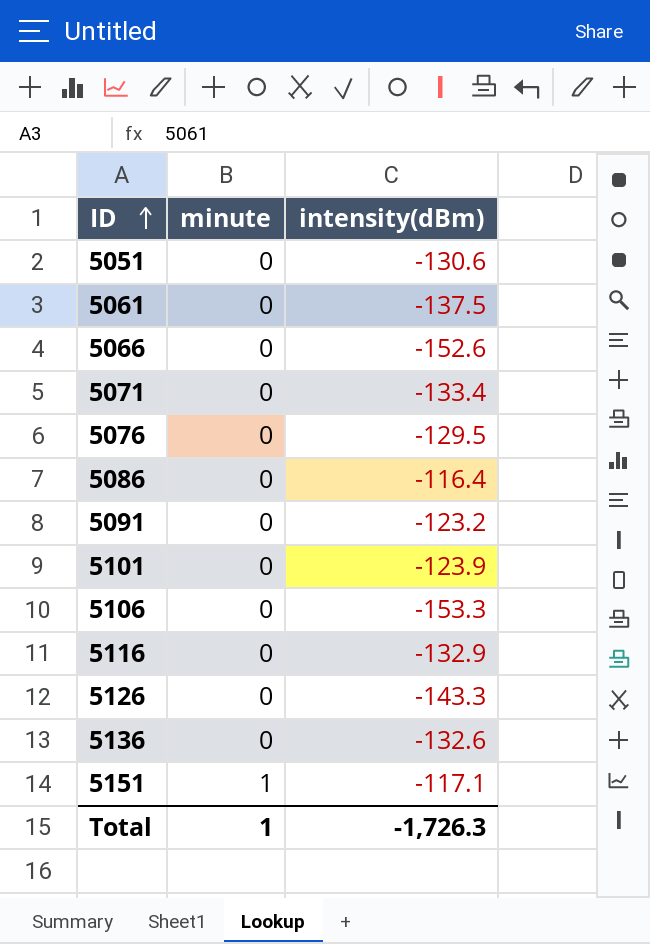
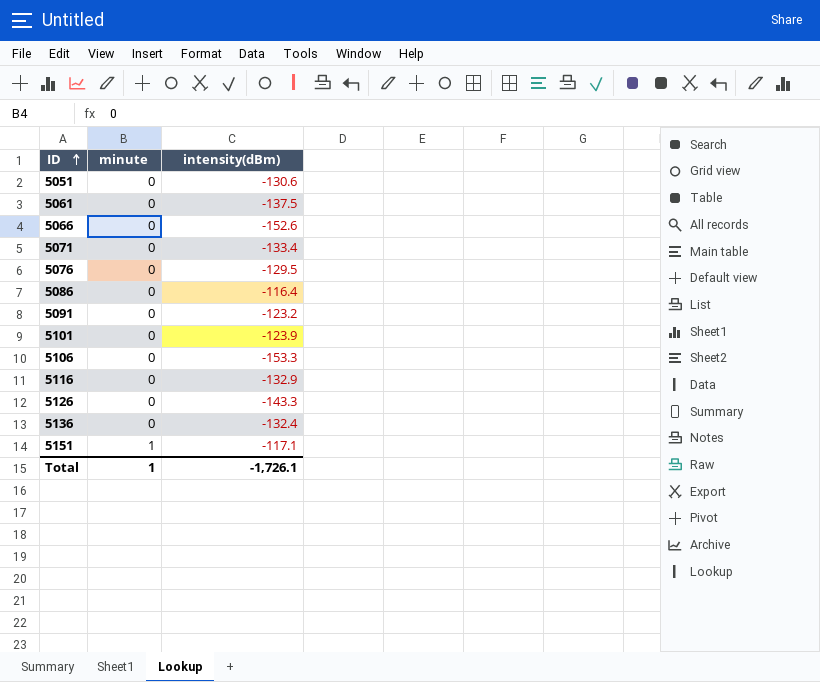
5136 | intensity(dBm): -132.6 -> -132.4
Total | intensity(dBm): -1,726.3 -> -1,726.1

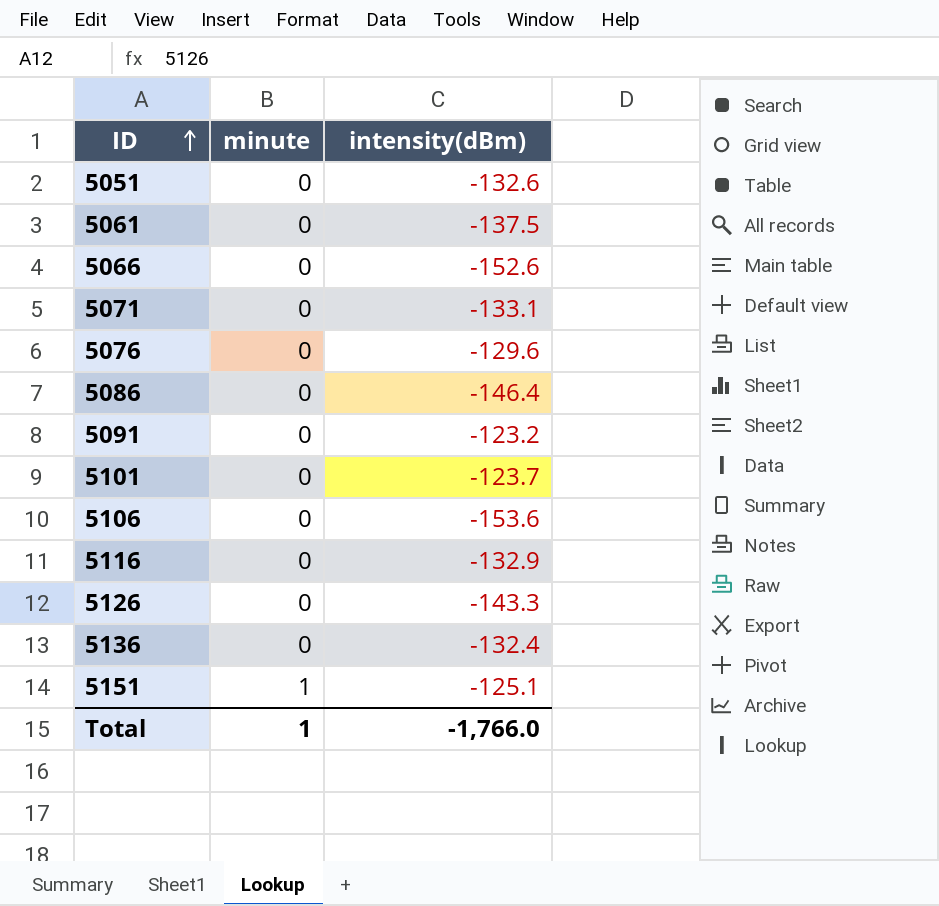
5051 | intensity(dBm): -130.6 -> -132.6
5071 | intensity(dBm): -133.4 -> -133.1
5076 | intensity(dBm): -129.5 -> -129.6
5086 | intensity(dBm): -116.4 -> -146.4
5101 | intensity(dBm): -123.9 -> -123.7
5106 | intensity(dBm): -153.3 -> -153.6
5151 | intensity(dBm): -117.1 -> -125.1
Total | intensity(dBm): -1,726.1 -> -1,766.0

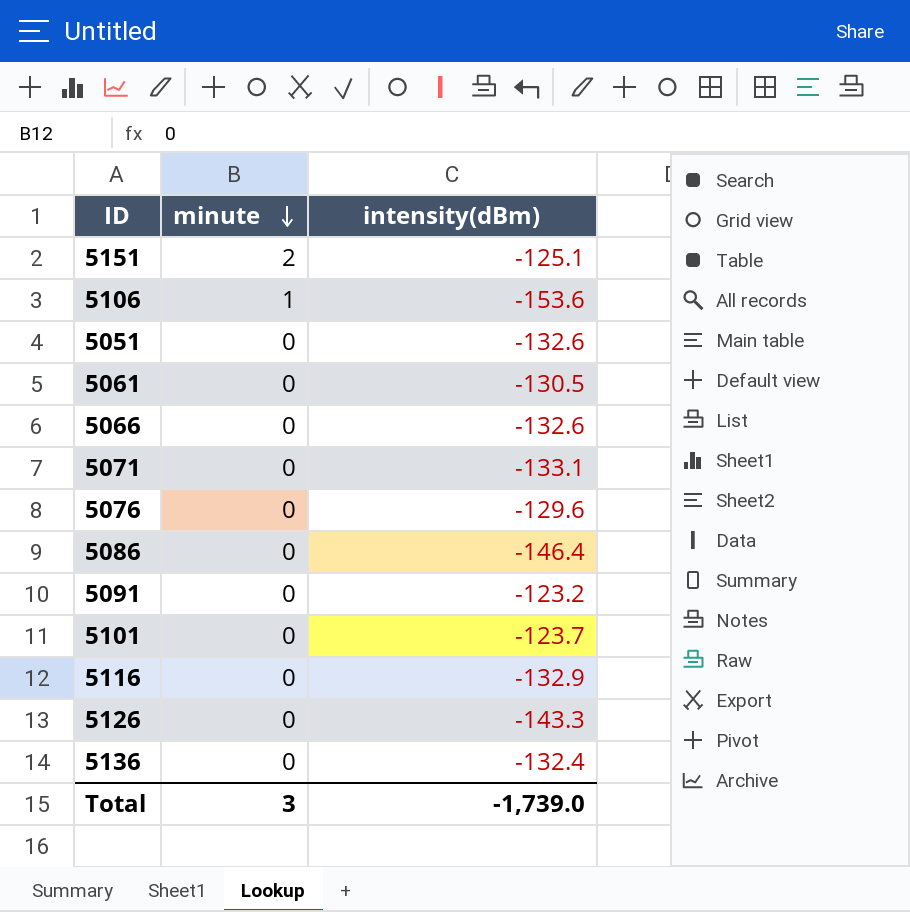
row order: ID ascending -> minute descending
5151 | minute: 1 -> 2
5106 | minute: 0 -> 1
5061 | intensity(dBm): -137.5 -> -130.5
5066 | intensity(dBm): -152.6 -> -132.6
Total | minute: 1 -> 3
Total | intensity(dBm): -1,766.0 -> -1,739.0

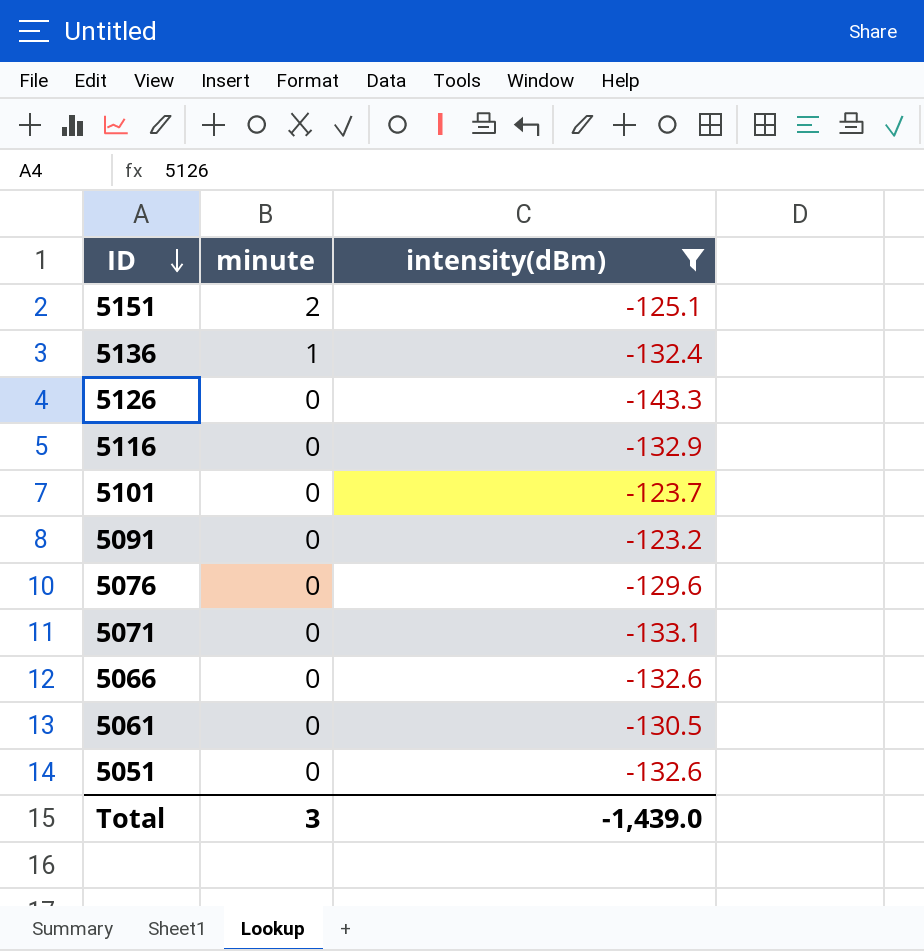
filter: none -> intensity(dBm) >= -143.3
row order: minute descending -> ID descending
5136 | minute: 0 -> 1
Total | intensity(dBm): -1,739.0 -> -1,439.0

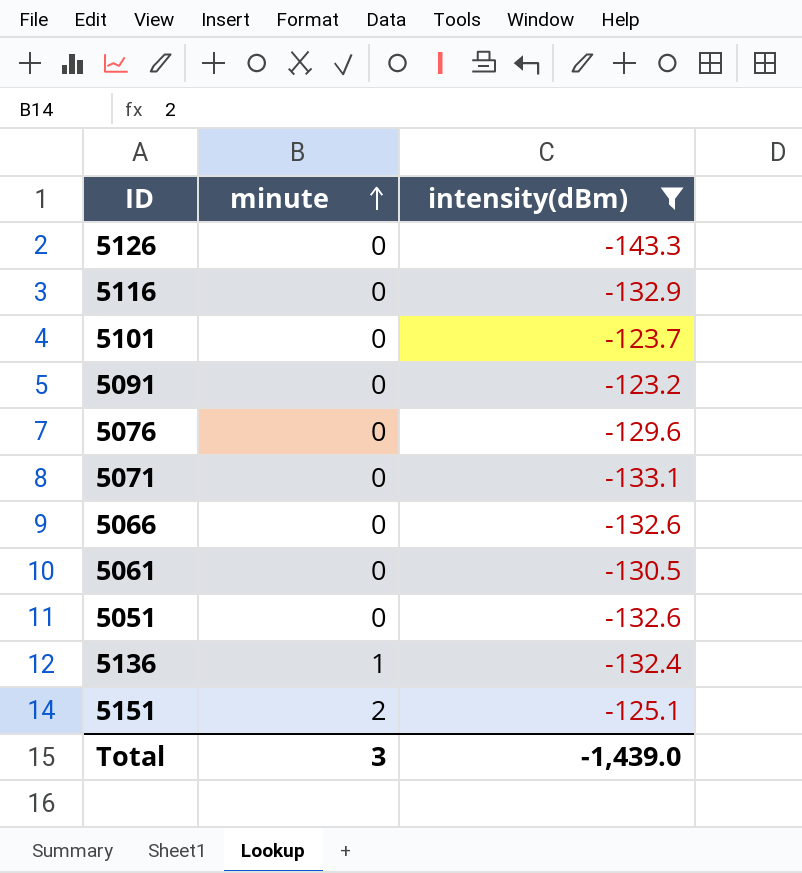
row order: ID descending -> minute ascending

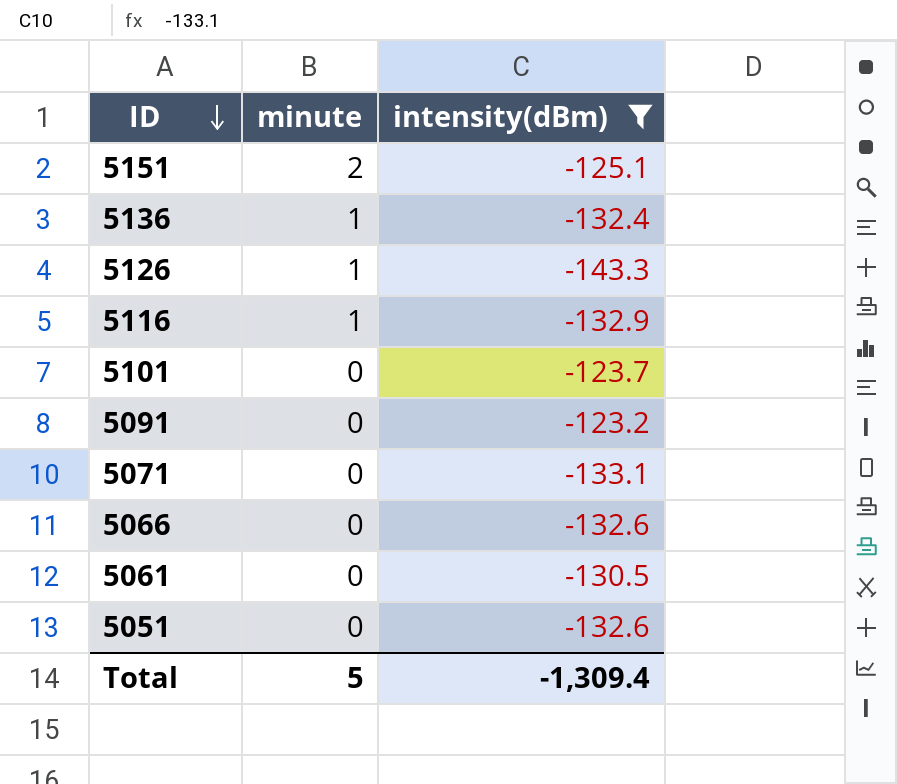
row order: minute ascending -> ID descending
row 5076: 0 | -129.6 -> none
5126 | minute: 0 -> 1
5116 | minute: 0 -> 1
Total | minute: 3 -> 5
Total | intensity(dBm): -1,439.0 -> -1,309.4

